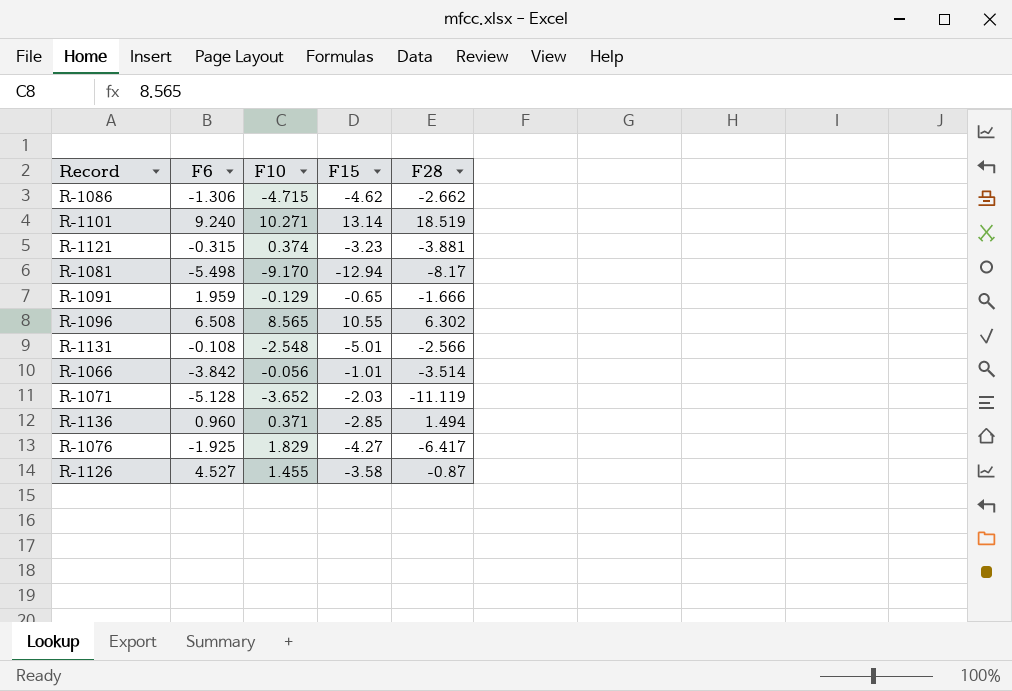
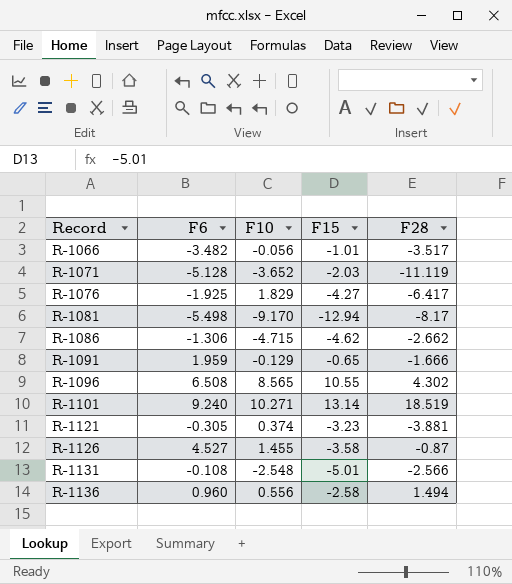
row order: none -> Record ascending
R-1066 | F6: -3.842 -> -3.482
R-1066 | F28: -3.514 -> -3.517
R-1096 | F28: 6.302 -> 4.302
R-1121 | F6: -0.315 -> -0.305
R-1136 | F10: 0.371 -> 0.556
R-1136 | F15: -2.85 -> -2.58

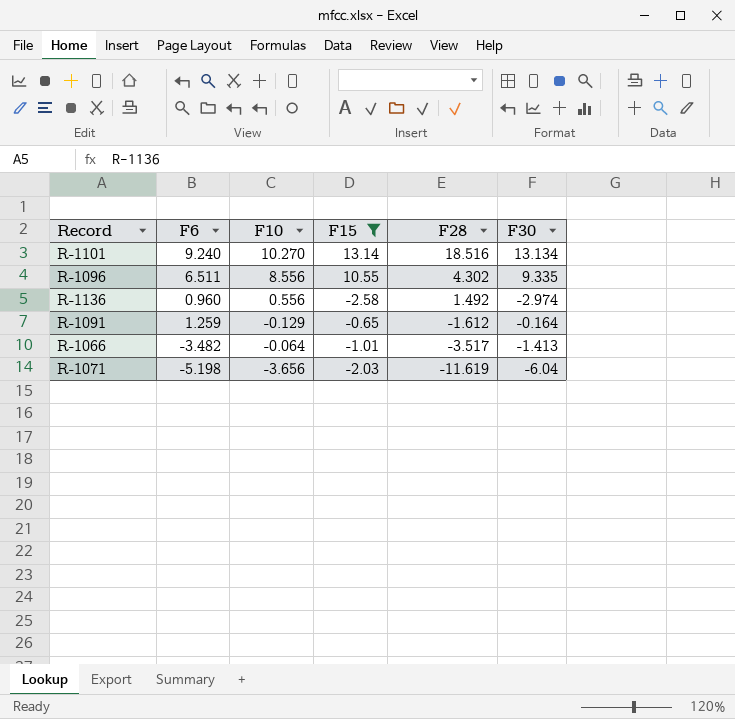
filter: none -> F15 >= -2.58
row order: Record ascending -> F28 descending
column F30 | position: none -> 6
R-1101 | F10: 10.271 -> 10.270
R-1101 | F28: 18.519 -> 18.516
R-1096 | F6: 6.508 -> 6.511
R-1096 | F10: 8.565 -> 8.556
R-1136 | F28: 1.494 -> 1.492
R-1091 | F6: 1.959 -> 1.259
R-1091 | F28: -1.666 -> -1.612
R-1066 | F10: -0.056 -> -0.064
R-1071 | F6: -5.128 -> -5.198
R-1071 | F10: -3.652 -> -3.656
R-1071 | F28: -11.119 -> -11.619

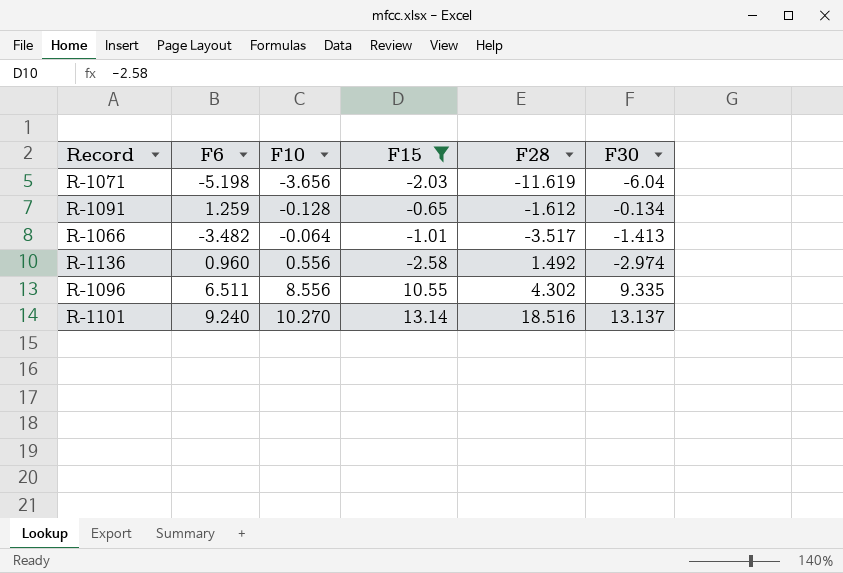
row order: F28 descending -> F10 ascending
R-1091 | F10: -0.129 -> -0.128
R-1091 | F30: -0.164 -> -0.134
R-1101 | F30: 13.134 -> 13.137

